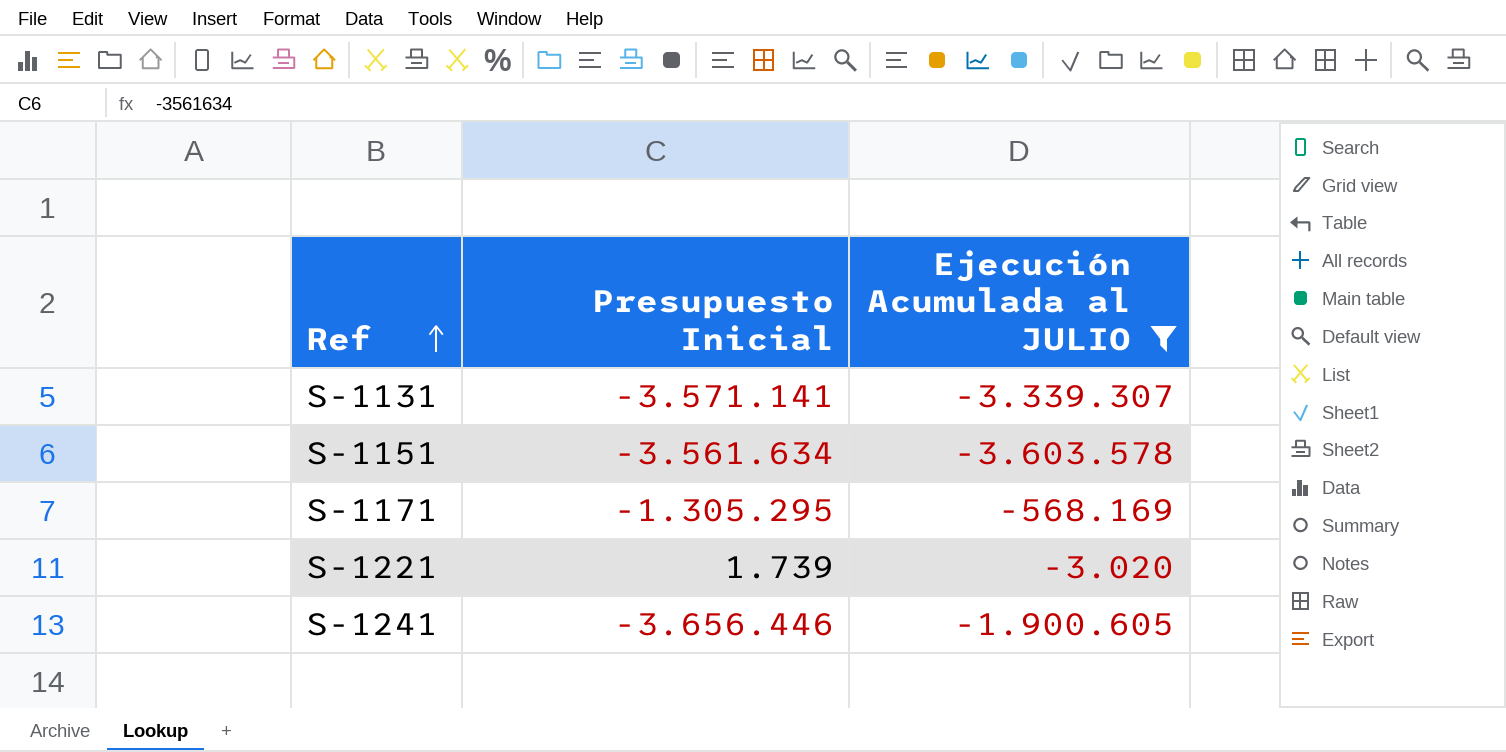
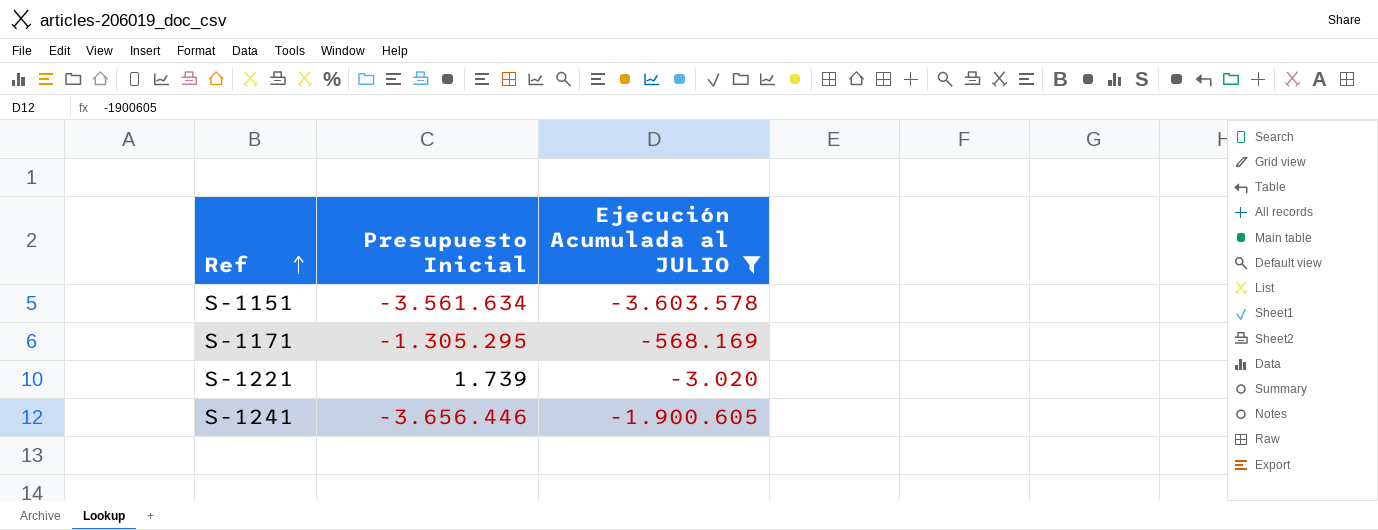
row S-1131: -3.571.141 | -3.339.307 -> none

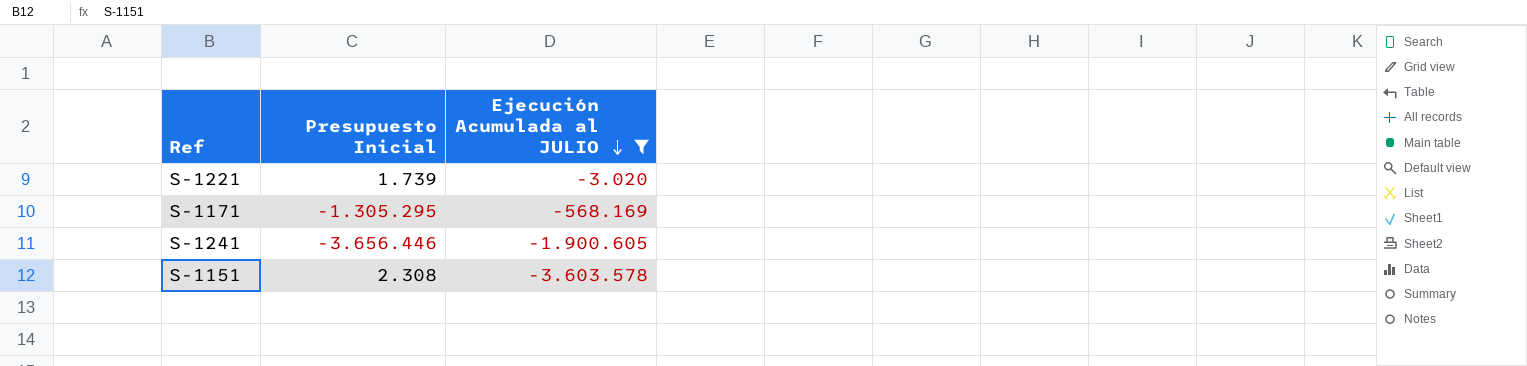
row order: Ref ascending -> Ejecución Acumulada al JULIO descending
S-1151 | Presupuesto Inicial: -3.561.634 -> 2.308

